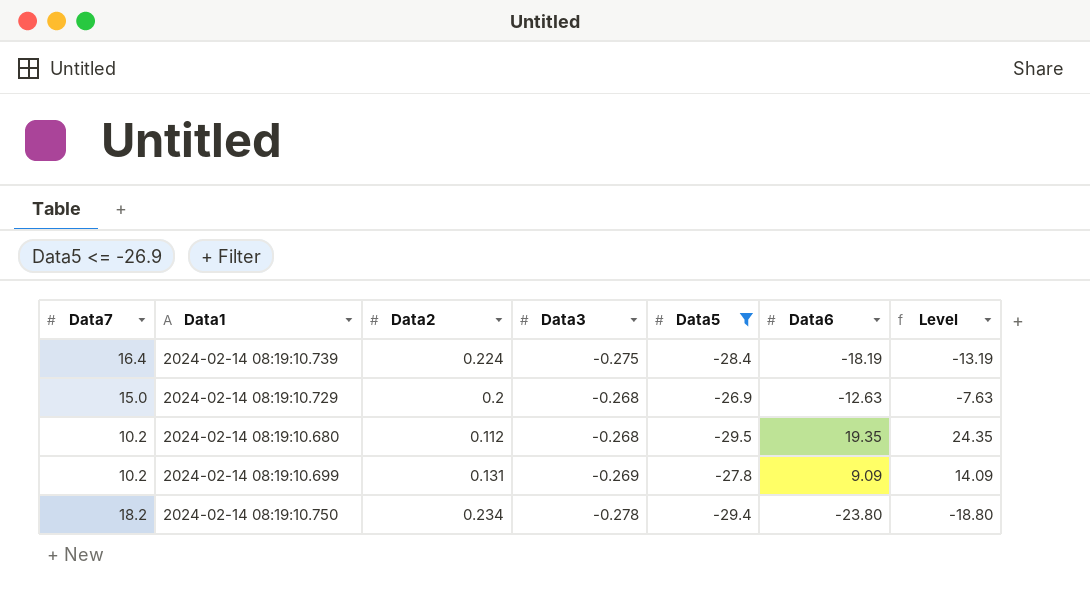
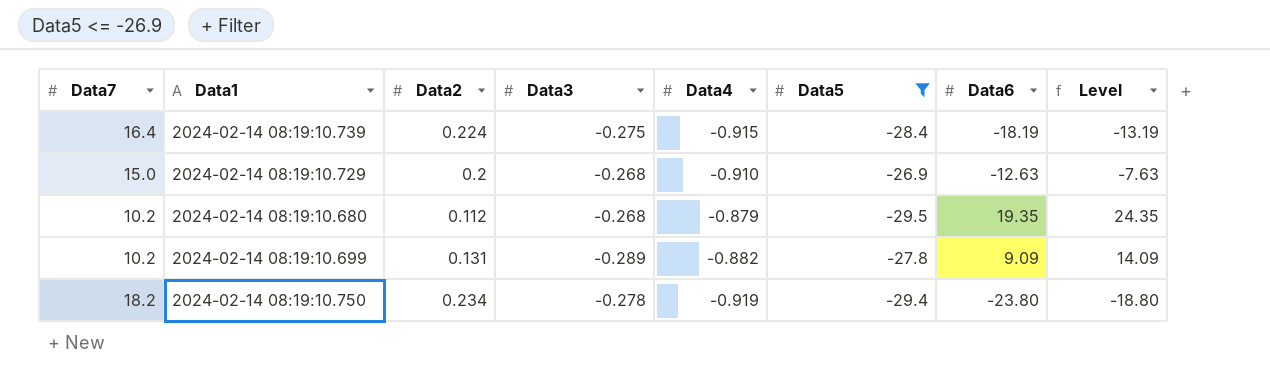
column Data4 | position: none -> 5
2024-02-14 08:19:10.699 | Data3: -0.269 -> -0.289

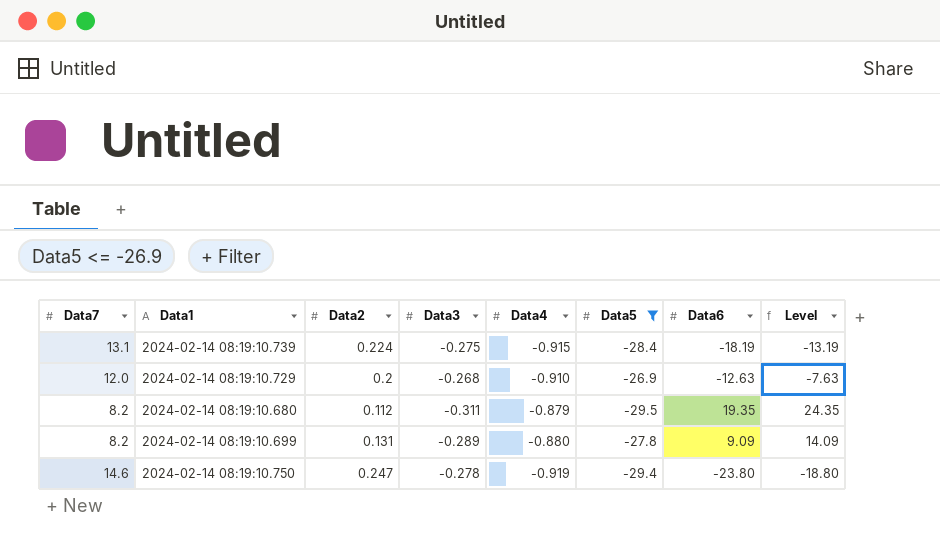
2024-02-14 08:19:10.739 | Data7: 16.4 -> 13.1
2024-02-14 08:19:10.729 | Data7: 15.0 -> 12.0
2024-02-14 08:19:10.680 | Data7: 10.2 -> 8.2
2024-02-14 08:19:10.680 | Data3: -0.268 -> -0.311
2024-02-14 08:19:10.699 | Data7: 10.2 -> 8.2
2024-02-14 08:19:10.699 | Data4: -0.882 -> -0.880
2024-02-14 08:19:10.750 | Data7: 18.2 -> 14.6
2024-02-14 08:19:10.750 | Data2: 0.234 -> 0.247

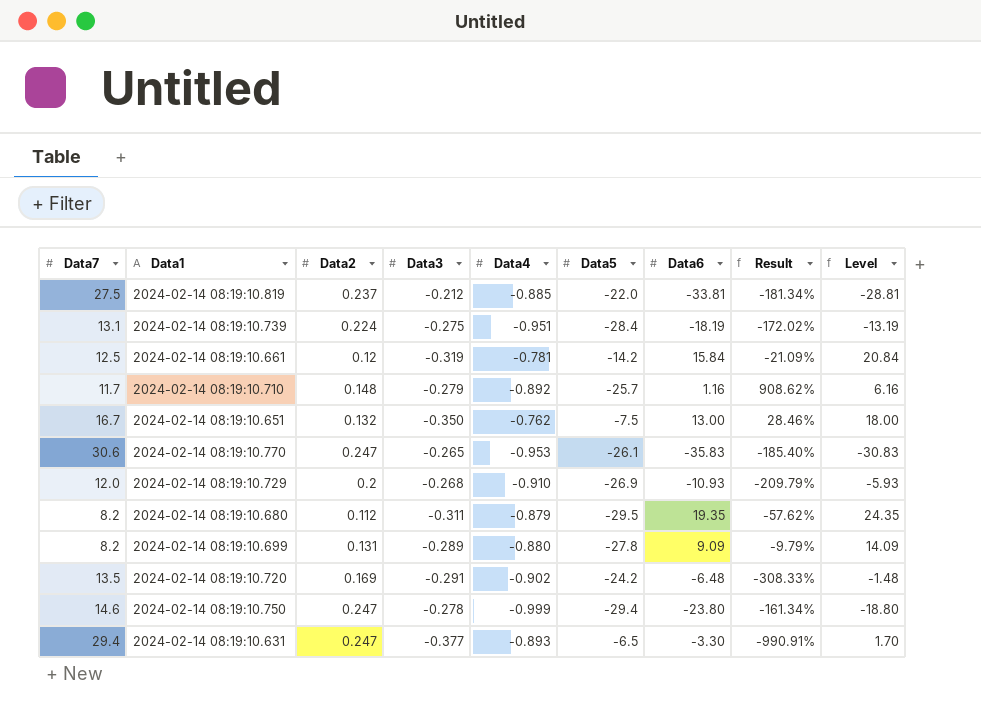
filter: Data5 <= -26.9 -> none
column Result | formula: none -> ([Data7] - [Data6]) / [Data6]
2024-02-14 08:19:10.739 | Data4: -0.915 -> -0.951
2024-02-14 08:19:10.729 | Data6: -12.63 -> -10.93
2024-02-14 08:19:10.729 | Level: -7.63 -> -5.93
2024-02-14 08:19:10.750 | Data4: -0.919 -> -0.999

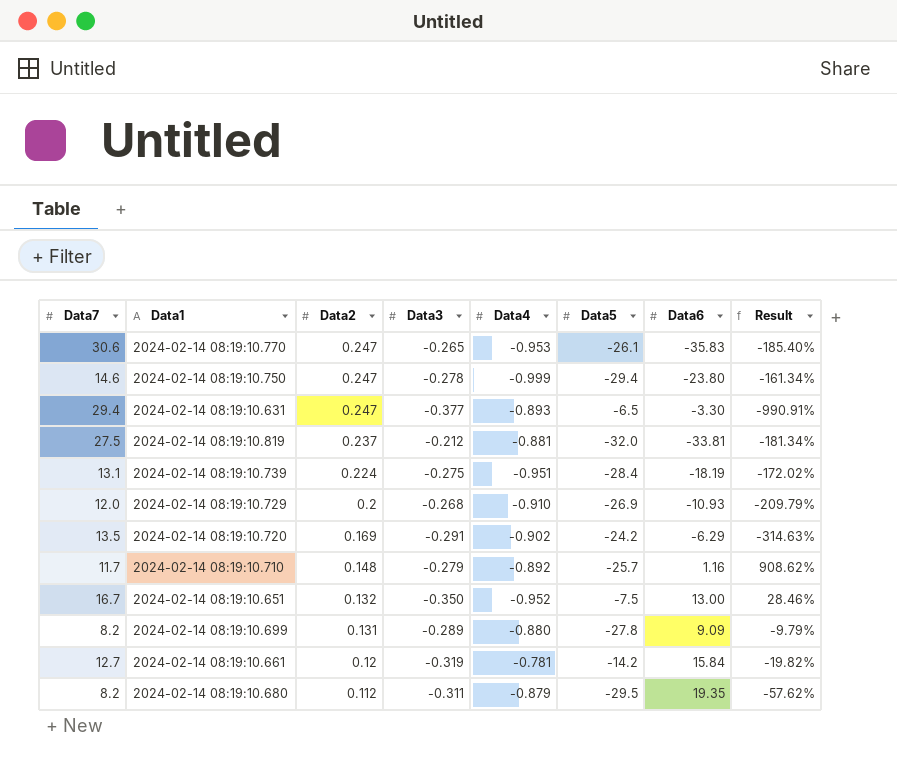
row order: none -> Data2 descending
column Level | formula: [Data6] + 5 -> none
2024-02-14 08:19:10.819 | Data4: -0.885 -> -0.881
2024-02-14 08:19:10.819 | Data5: -22.0 -> -32.0
2024-02-14 08:19:10.720 | Data6: -6.48 -> -6.29
2024-02-14 08:19:10.720 | Result: -308.33% -> -314.63%
2024-02-14 08:19:10.651 | Data4: -0.762 -> -0.952
2024-02-14 08:19:10.661 | Data7: 12.5 -> 12.7
2024-02-14 08:19:10.661 | Result: -21.09% -> -19.82%

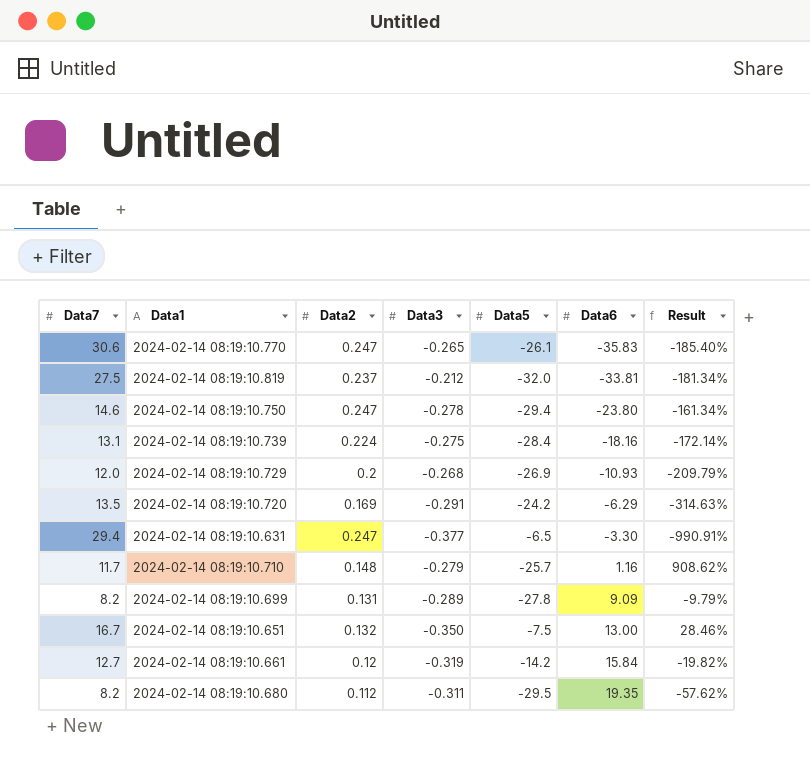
row order: Data2 descending -> Data6 ascending
column Data4 | position: 5 -> none
2024-02-14 08:19:10.739 | Data6: -18.19 -> -18.16
2024-02-14 08:19:10.739 | Result: -172.02% -> -172.14%

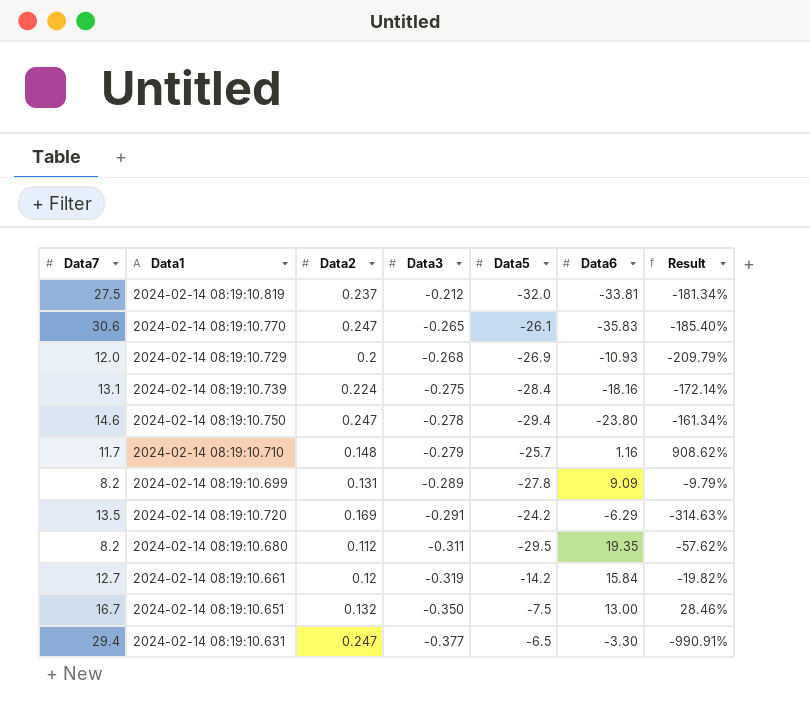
row order: Data6 ascending -> Data3 descending

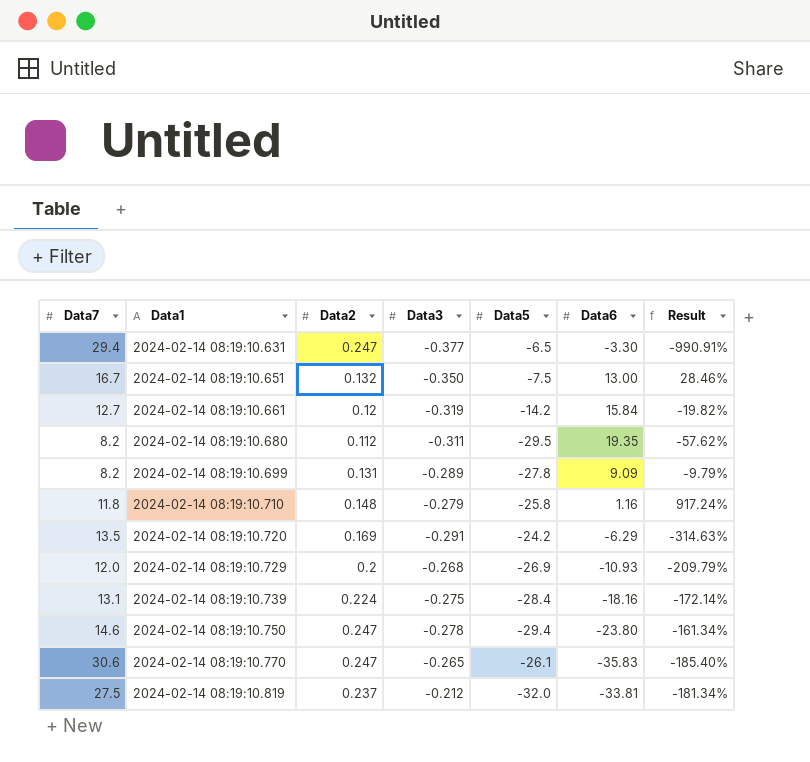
row order: Data3 descending -> Data1 ascending
2024-02-14 08:19:10.710 | Data7: 11.7 -> 11.8
2024-02-14 08:19:10.710 | Data5: -25.7 -> -25.8
2024-02-14 08:19:10.710 | Result: 908.62% -> 917.24%

